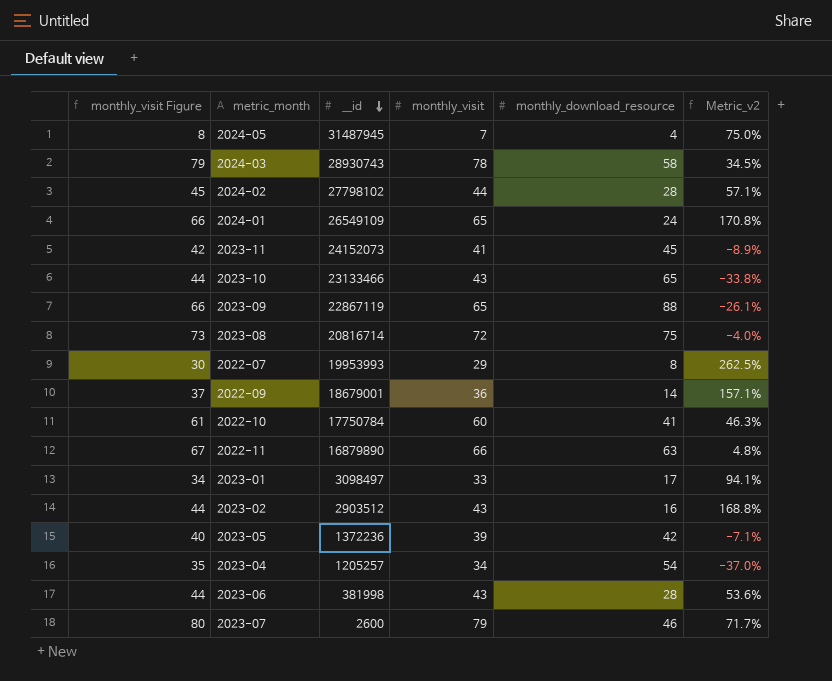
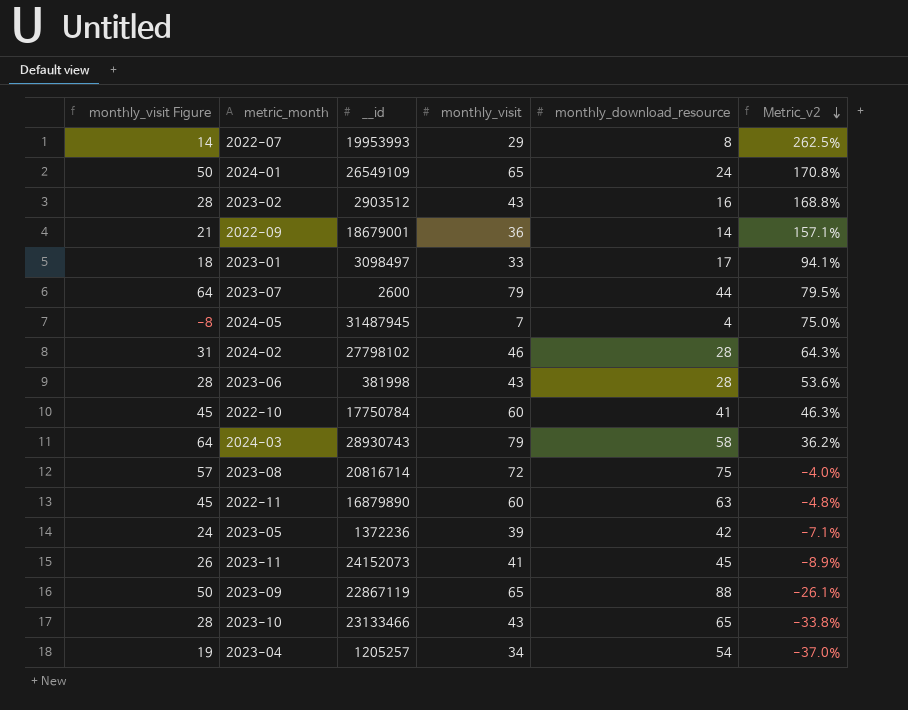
row order: __id descending -> Metric_v2 descending
column monthly_visit Figure | formula: [monthly_visit] + 1 -> [monthly_visit] - 15
2023-07 | monthly_download_resource: 46 -> 44
2023-07 | Metric_v2: 71.7% -> 79.5%
2024-02 | monthly_visit: 44 -> 46
2024-02 | Metric_v2: 57.1% -> 64.3%
2024-03 | monthly_visit: 78 -> 79
2024-03 | Metric_v2: 34.5% -> 36.2%
2022-11 | monthly_visit: 66 -> 60
2022-11 | Metric_v2: 4.8% -> -4.8%

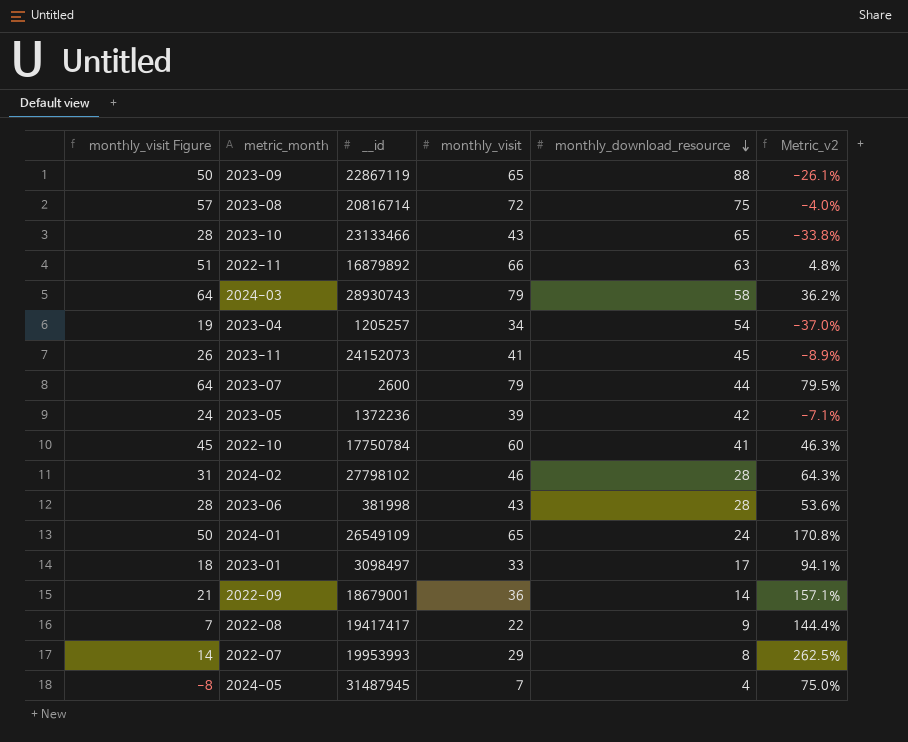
row order: Metric_v2 descending -> monthly_download_resource descending
row 2023-02: 28 | 2903512 | 43 | 16 | 168.8% -> none
2022-11 | monthly_visit Figure: 45 -> 51
2022-11 | __id: 16879890 -> 16879892
2022-11 | monthly_visit: 60 -> 66
2022-11 | Metric_v2: -4.8% -> 4.8%
row 2022-08: none -> 7 | 19417417 | 22 | 9 | 144.4%

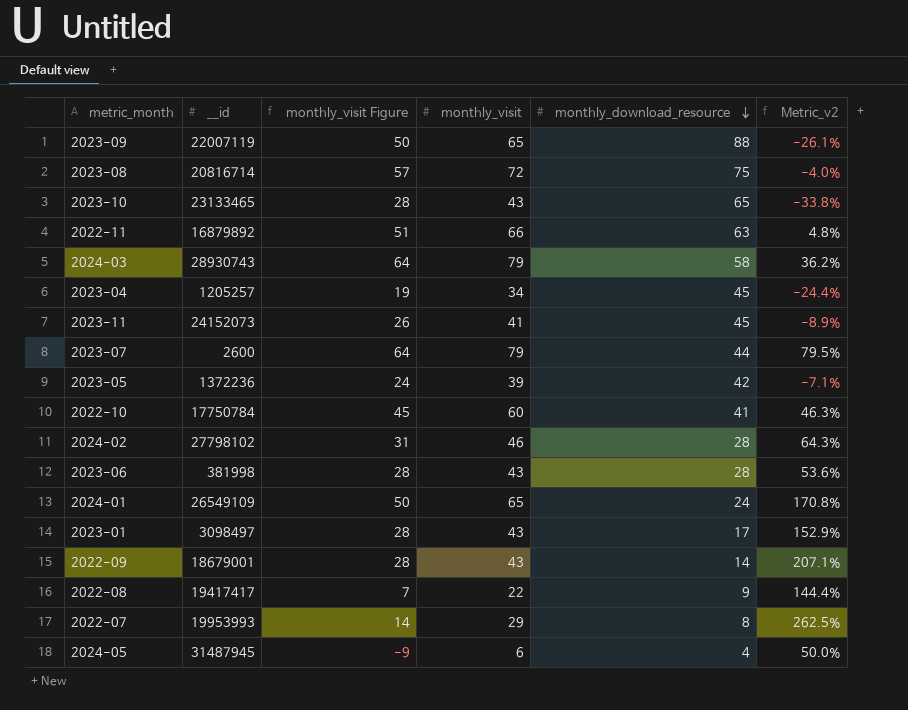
column monthly_visit Figure | position: 1 -> 3
2023-09 | __id: 22867119 -> 22007119
2023-10 | __id: 23133466 -> 23133465
2023-04 | monthly_download_resource: 54 -> 45
2023-04 | Metric_v2: -37.0% -> -24.4%
2023-01 | monthly_visit Figure: 18 -> 28
2023-01 | monthly_visit: 33 -> 43
2023-01 | Metric_v2: 94.1% -> 152.9%
2022-09 | monthly_visit Figure: 21 -> 28
2022-09 | monthly_visit: 36 -> 43
2022-09 | Metric_v2: 157.1% -> 207.1%
2024-05 | monthly_visit Figure: -8 -> -9
2024-05 | monthly_visit: 7 -> 6
2024-05 | Metric_v2: 75.0% -> 50.0%

